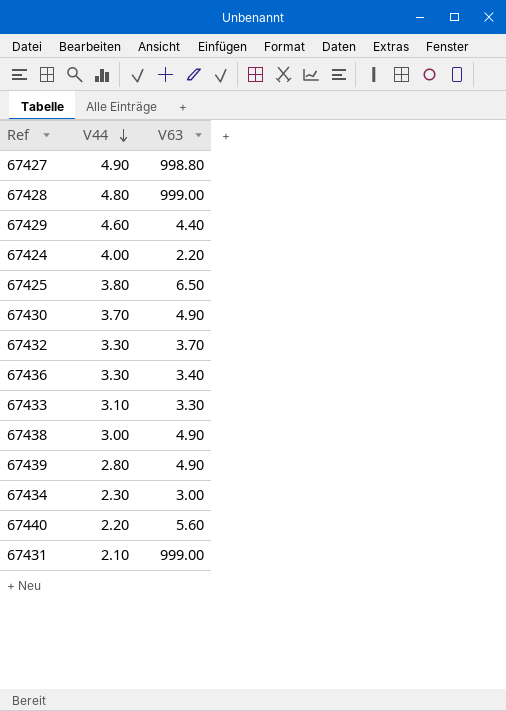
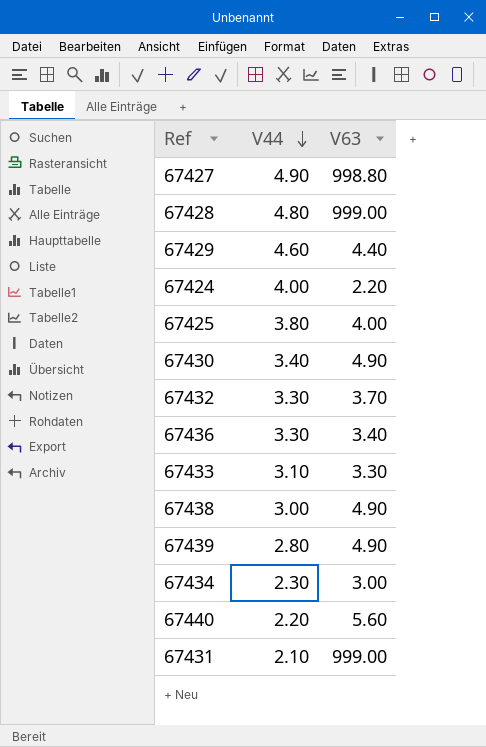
67425 | V63: 6.50 -> 4.00
67430 | V44: 3.70 -> 3.40

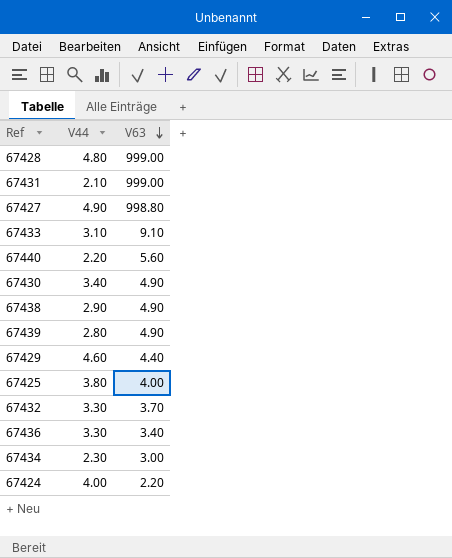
row order: V44 descending -> V63 descending
67433 | V63: 3.30 -> 9.10
67438 | V44: 3.00 -> 2.90

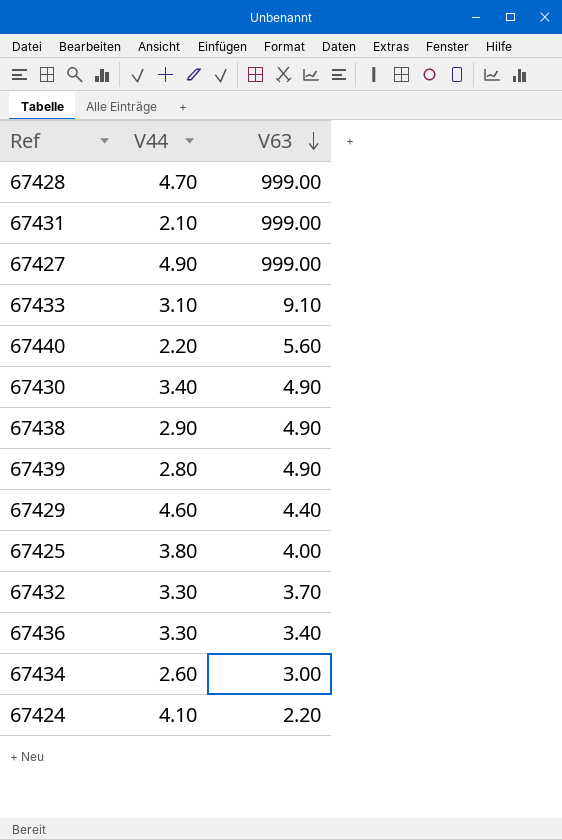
67428 | V44: 4.80 -> 4.70
67427 | V63: 998.80 -> 999.00
67434 | V44: 2.30 -> 2.60
67424 | V44: 4.00 -> 4.10

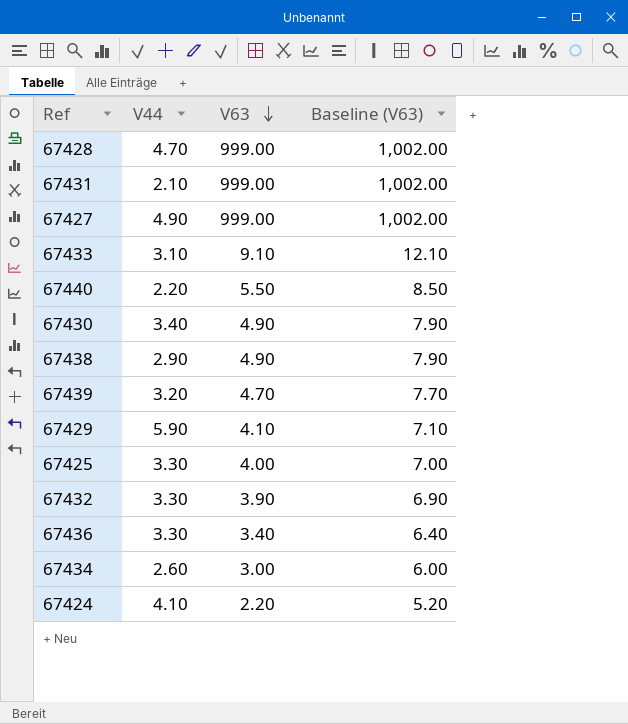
column Baseline (V63) | formula: none -> [V63] + 3
67440 | V63: 5.60 -> 5.50
67439 | V44: 2.80 -> 3.20
67439 | V63: 4.90 -> 4.70
67429 | V44: 4.60 -> 5.90
67429 | V63: 4.40 -> 4.10
67425 | V44: 3.80 -> 3.30
67432 | V63: 3.70 -> 3.90

